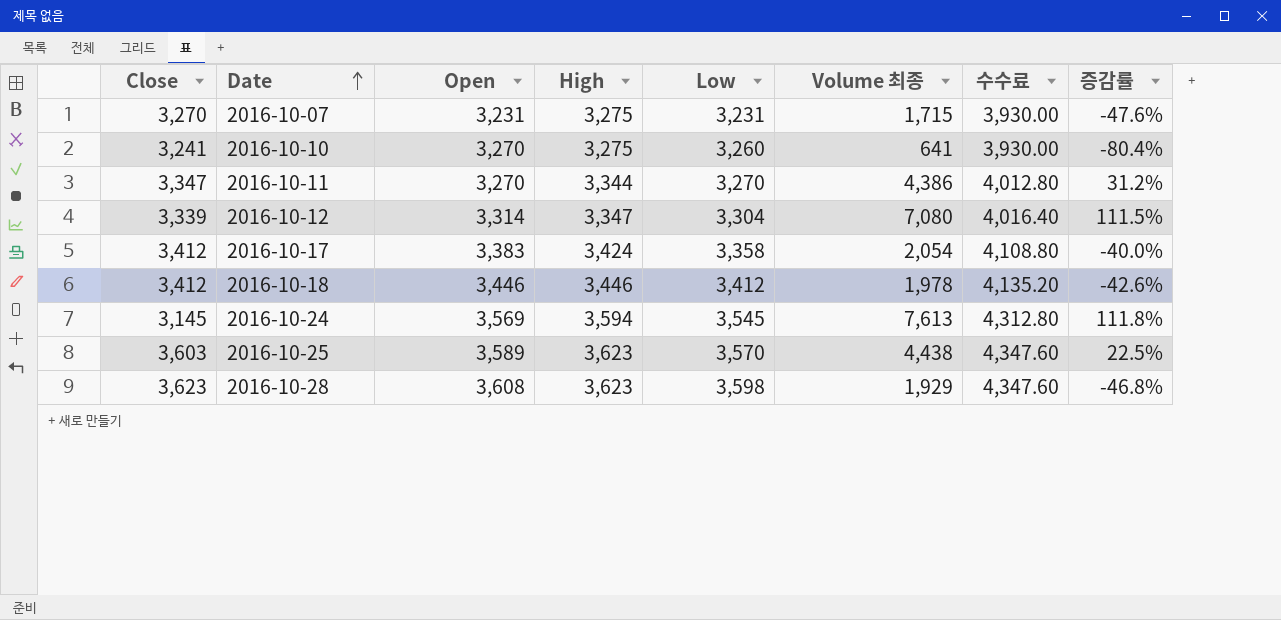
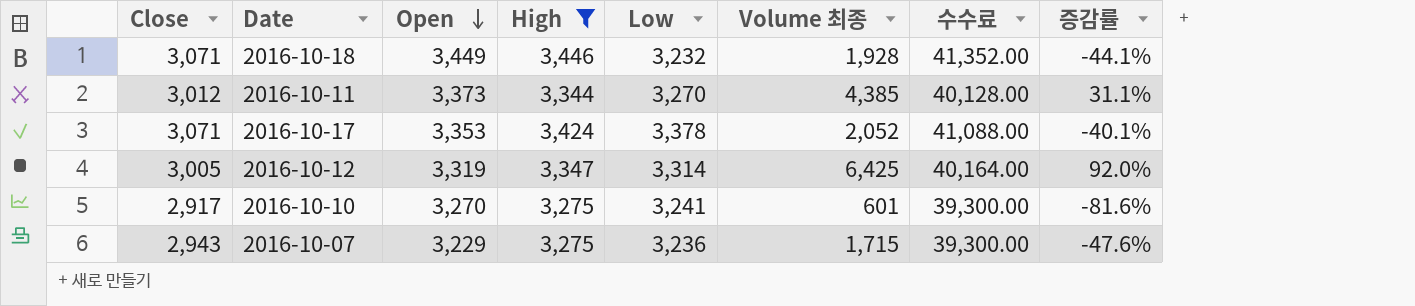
filter: none -> High <= 3,446
row order: Date ascending -> Open descending
column 수수료 | formula: [High] * 1.2 -> [High] * 12
2016-10-18 | Close: 3,412 -> 3,071
2016-10-18 | Open: 3,446 -> 3,449
2016-10-18 | Low: 3,412 -> 3,232
2016-10-18 | Volume 최종: 1,978 -> 1,928
2016-10-18 | 증감률: -42.6% -> -44.1%
2016-10-11 | Close: 3,347 -> 3,012
2016-10-11 | Open: 3,270 -> 3,373
2016-10-11 | Volume 최종: 4,386 -> 4,385
2016-10-11 | 증감률: 31.2% -> 31.1%
2016-10-17 | Close: 3,412 -> 3,071
2016-10-17 | Open: 3,383 -> 3,353
2016-10-17 | Low: 3,358 -> 3,378
2016-10-17 | Volume 최종: 2,054 -> 2,052
2016-10-17 | 증감률: -40.0% -> -40.1%
2016-10-12 | Close: 3,339 -> 3,005
2016-10-12 | Open: 3,314 -> 3,319
2016-10-12 | Low: 3,304 -> 3,314
2016-10-12 | Volume 최종: 7,080 -> 6,425
2016-10-12 | 증감률: 111.5% -> 92.0%
2016-10-10 | Close: 3,241 -> 2,917
2016-10-10 | Low: 3,260 -> 3,241
2016-10-10 | Volume 최종: 641 -> 601
2016-10-10 | 증감률: -80.4% -> -81.6%
2016-10-07 | Close: 3,270 -> 2,943
2016-10-07 | Open: 3,231 -> 3,229
2016-10-07 | Low: 3,231 -> 3,236

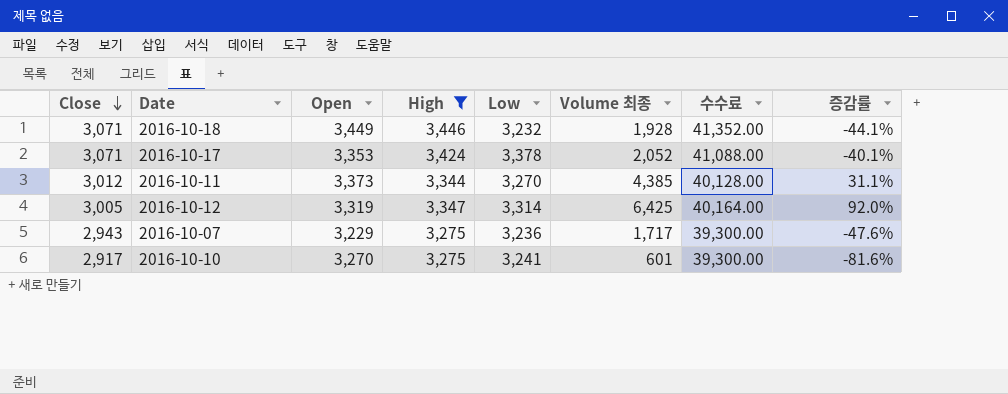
row order: Open descending -> Close descending
2016-10-07 | Volume 최종: 1,715 -> 1,717

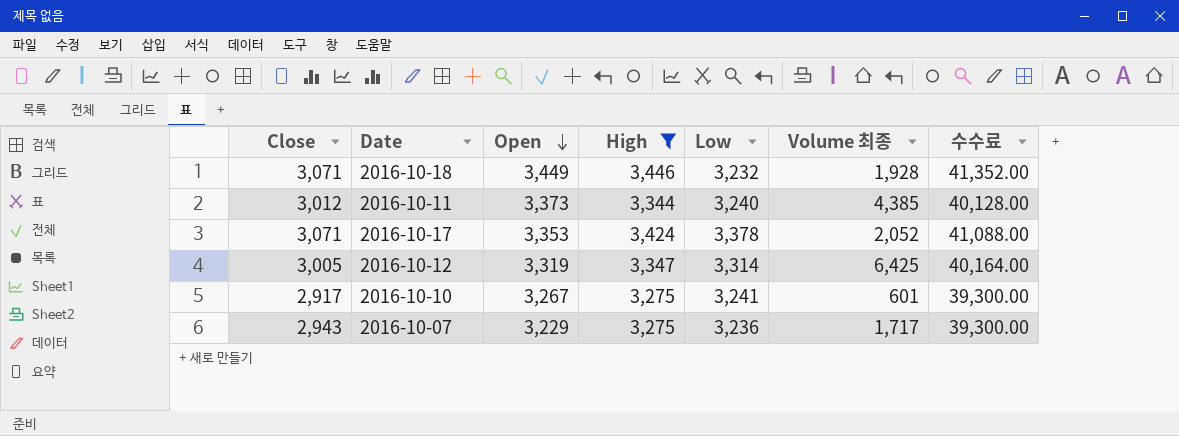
row order: Close descending -> Open descending
column 증감률 | formula: ([Volume 최종] - [High]) / [High] -> none
2016-10-11 | Low: 3,270 -> 3,240
2016-10-10 | Open: 3,270 -> 3,267

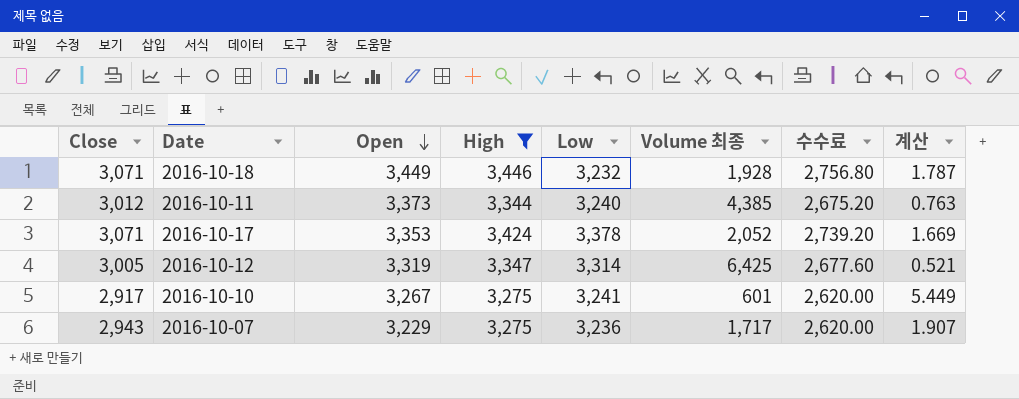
column 수수료 | formula: [High] * 12 -> [High] * 0.8
column 계산 | formula: none -> [High] / [Volume 최종]

